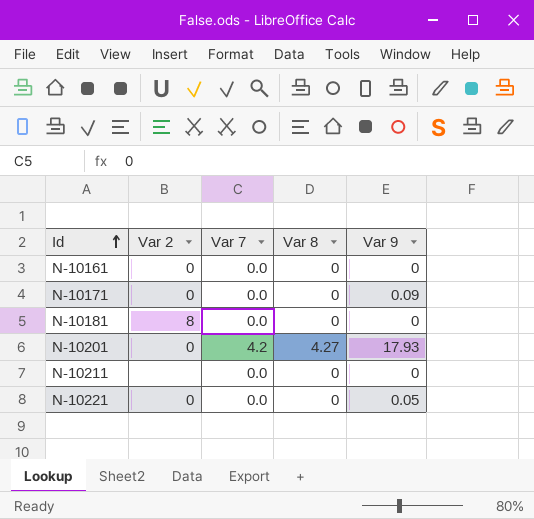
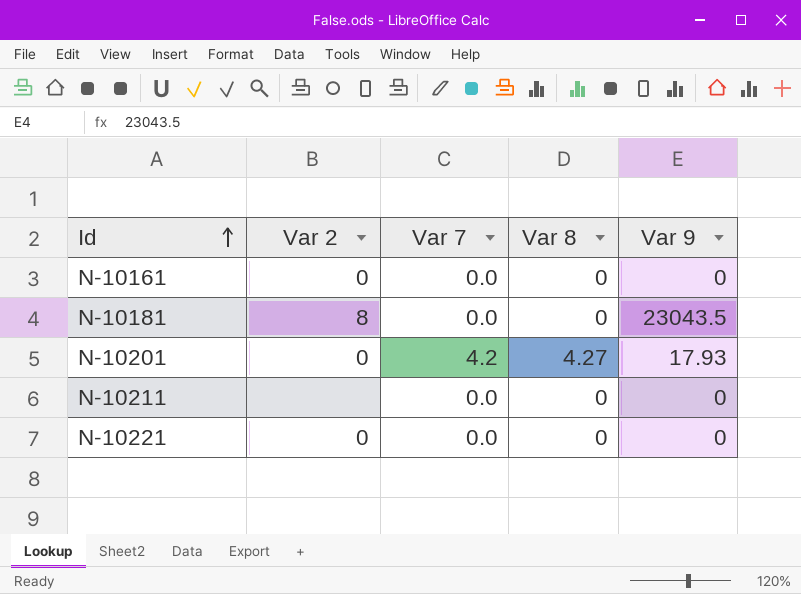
row N-10171: 0 | 0.0 | 0 | 0.09 -> none
N-10181 | Var 9: 0 -> 23043.5
N-10221 | Var 9: 0.05 -> 0

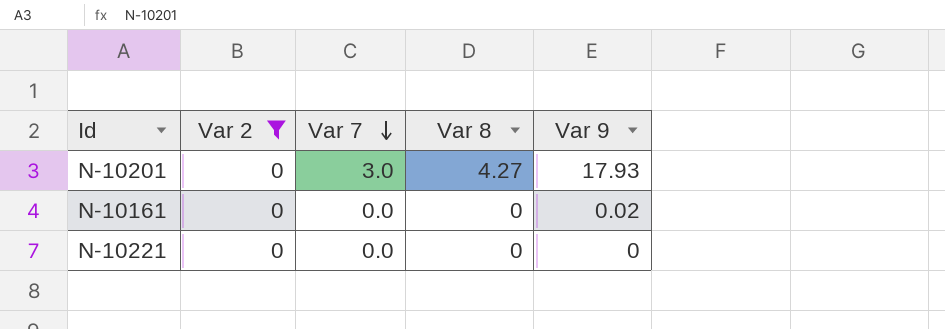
filter: none -> Var 2 = 0
row order: Id ascending -> Var 7 descending
N-10201 | Var 7: 4.2 -> 3.0
N-10161 | Var 9: 0 -> 0.02

